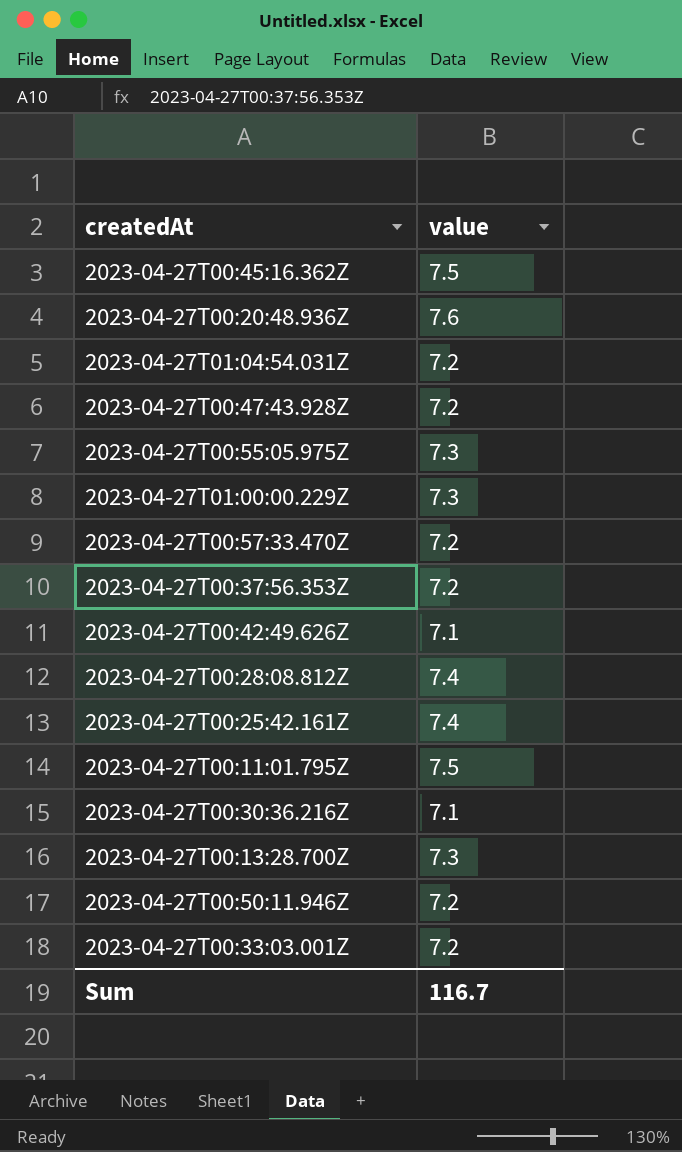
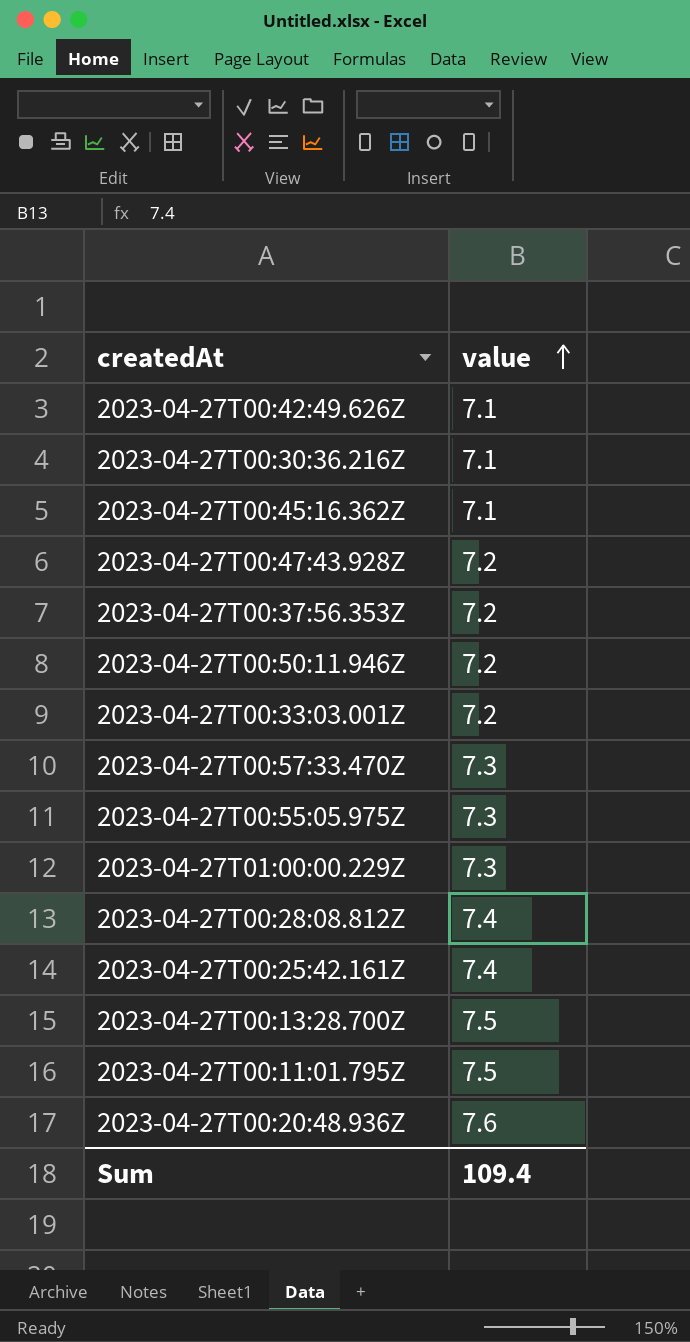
row order: none -> value ascending
row 2023-04-27T01:04:54.031Z: 7.2 -> none
2023-04-27T00:45:16.362Z | value: 7.5 -> 7.1
2023-04-27T00:57:33.470Z | value: 7.2 -> 7.3
2023-04-27T00:13:28.700Z | value: 7.3 -> 7.5
Sum | value: 116.7 -> 109.4

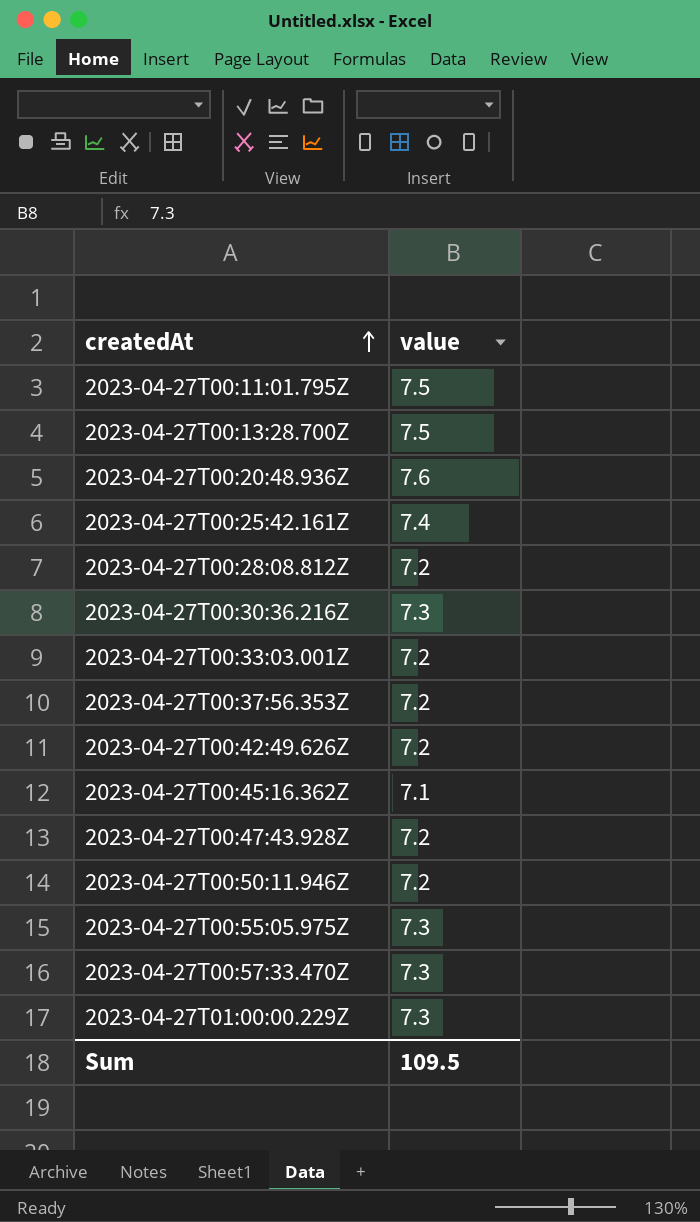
row order: value ascending -> createdAt ascending
2023-04-27T00:28:08.812Z | value: 7.4 -> 7.2
2023-04-27T00:30:36.216Z | value: 7.1 -> 7.3
2023-04-27T00:42:49.626Z | value: 7.1 -> 7.2
Sum | value: 109.4 -> 109.5

